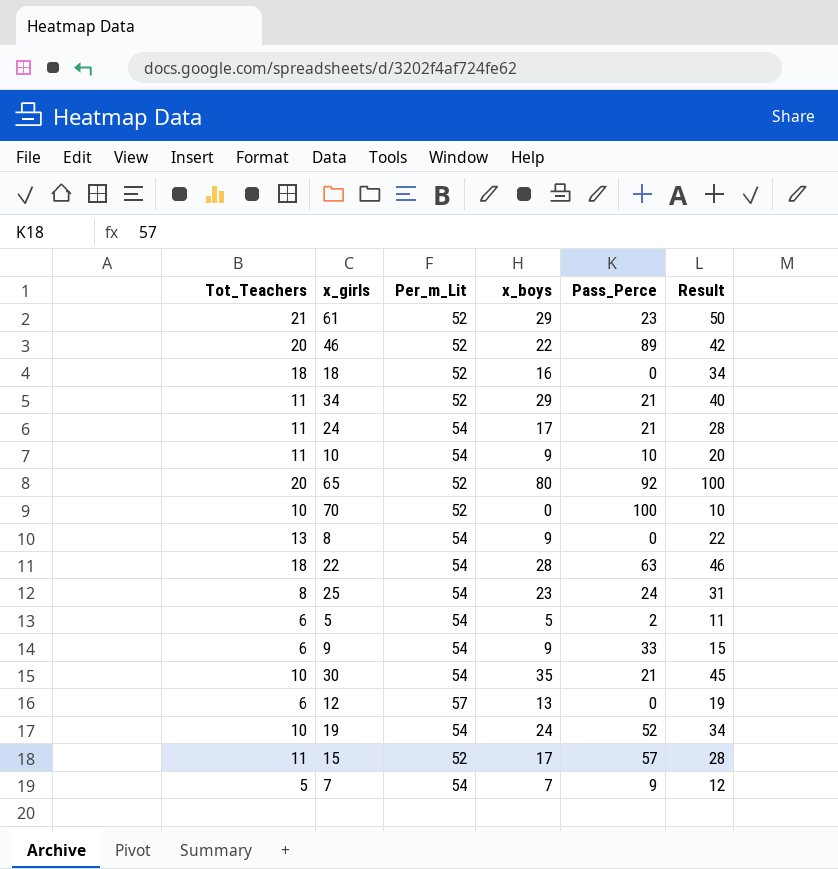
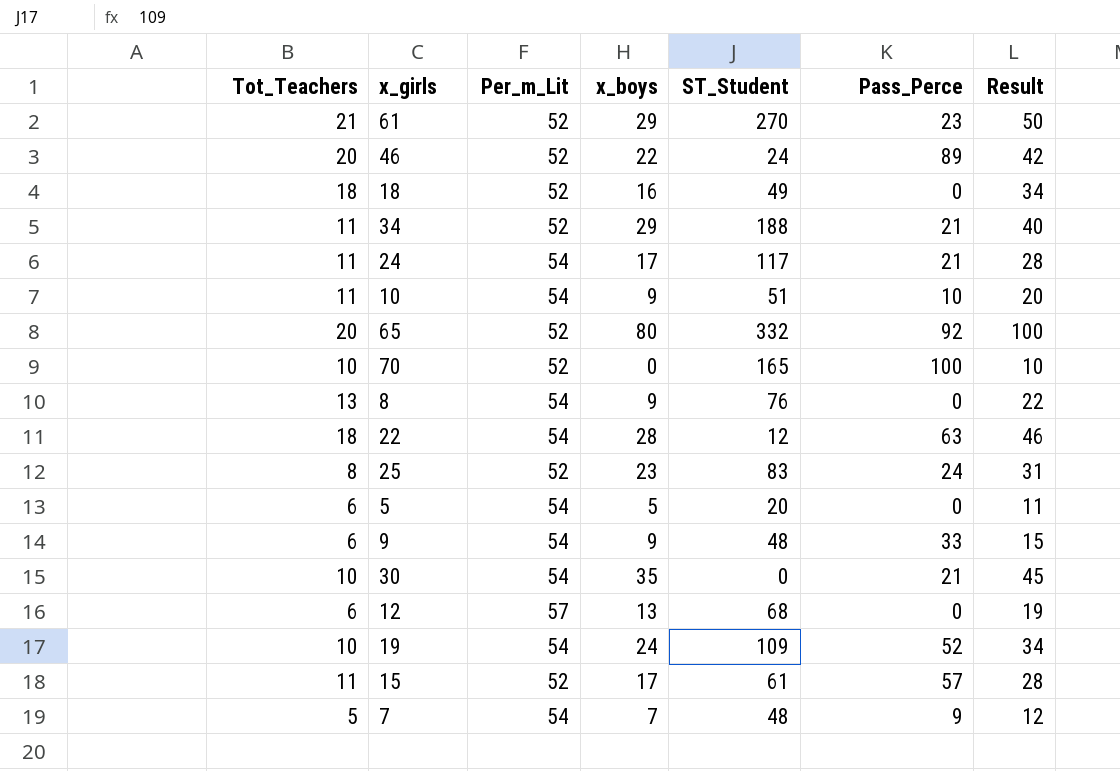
column ST_Student | position: none -> 5
25 | Per_m_Lit: 54 -> 52
5 | Pass_Perce: 2 -> 0

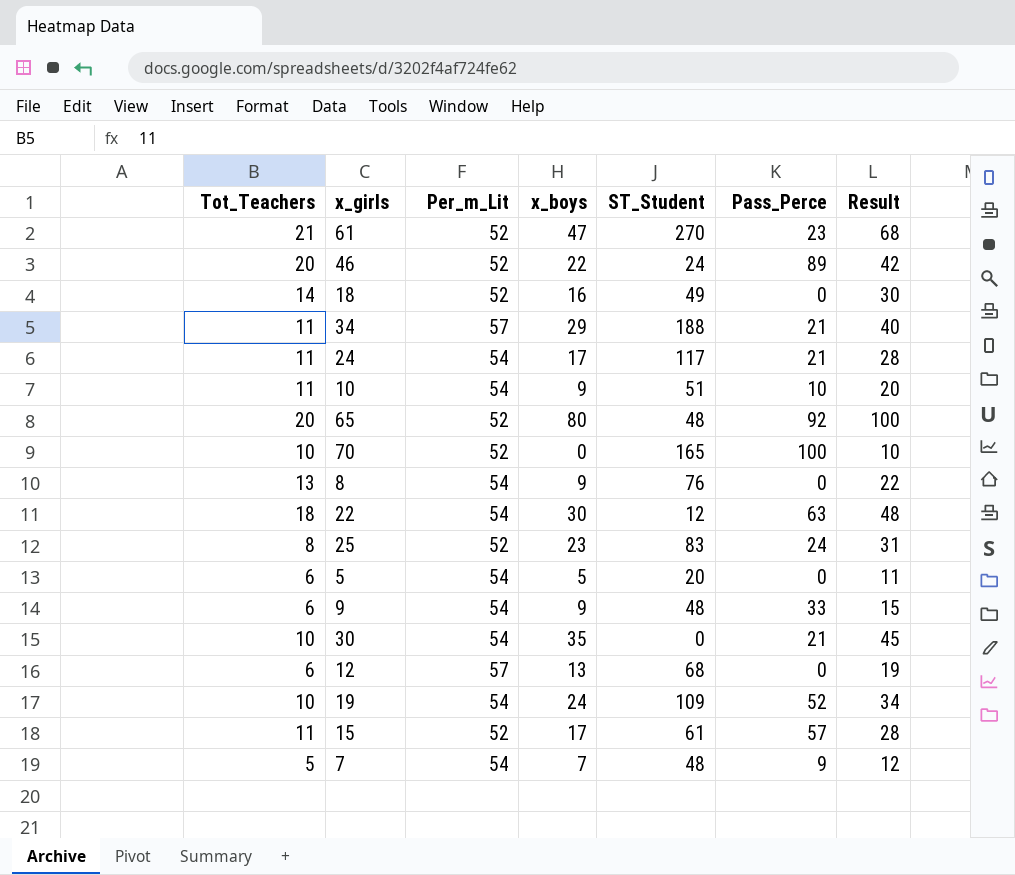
61 | x_boys: 29 -> 47
61 | Result: 50 -> 68
18 | Tot_Teachers: 18 -> 14
18 | Result: 34 -> 30
34 | Per_m_Lit: 52 -> 57
65 | ST_Student: 332 -> 48
22 | x_boys: 28 -> 30
22 | Result: 46 -> 48

